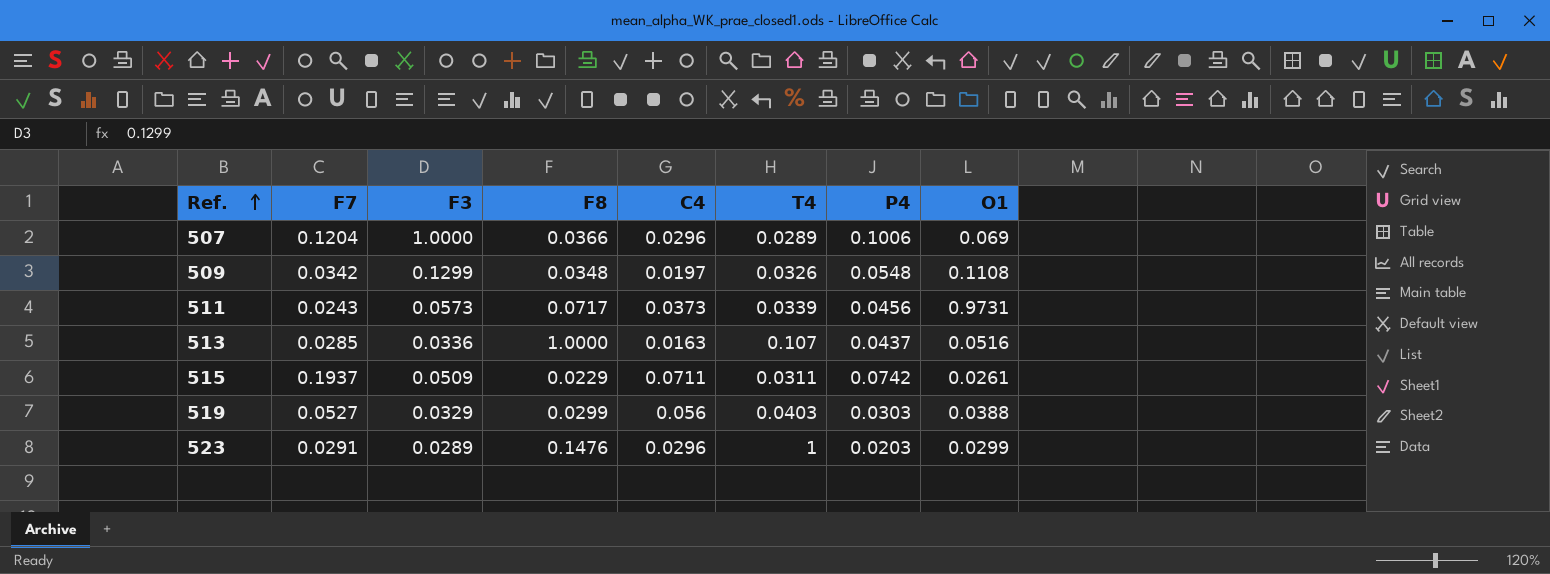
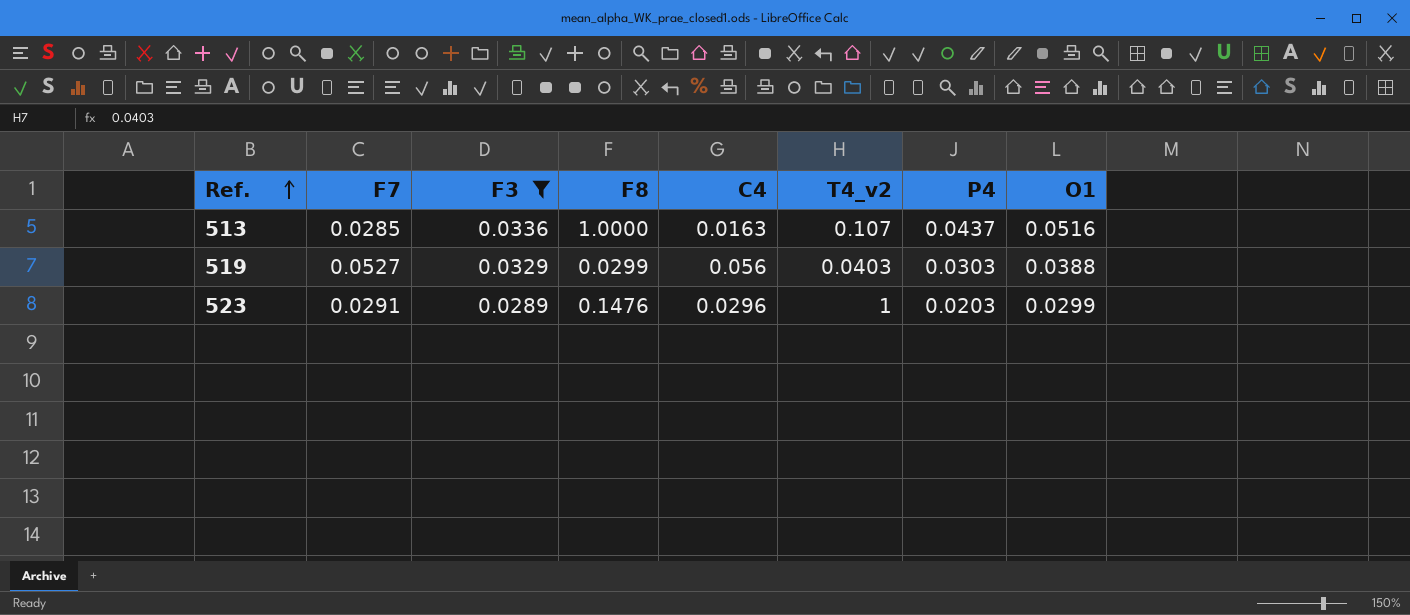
filter: none -> F3 <= 0.0336
column name: T4 -> T4_v2

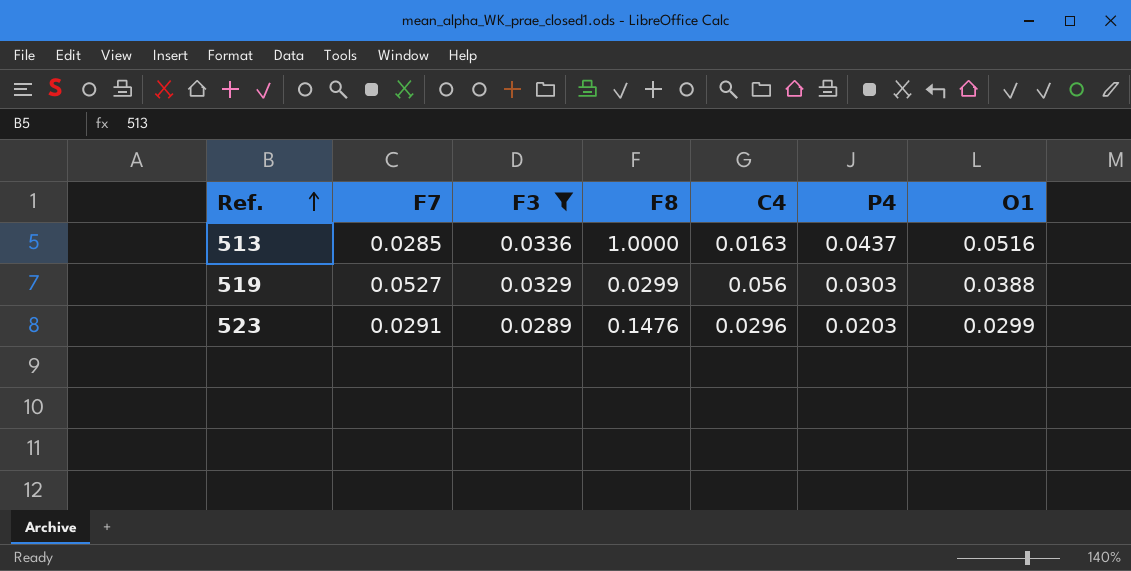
column T4_v2 | position: 6 -> none

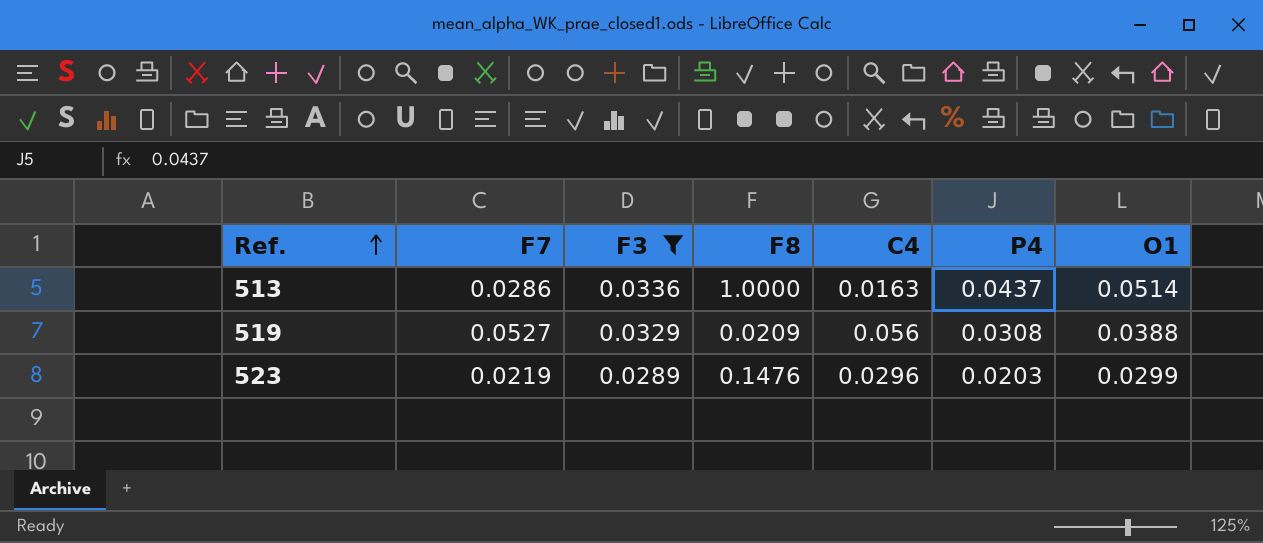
513 | F7: 0.0285 -> 0.0286
513 | O1: 0.0516 -> 0.0514
519 | F8: 0.0299 -> 0.0209
519 | P4: 0.0303 -> 0.0308
523 | F7: 0.0291 -> 0.0219

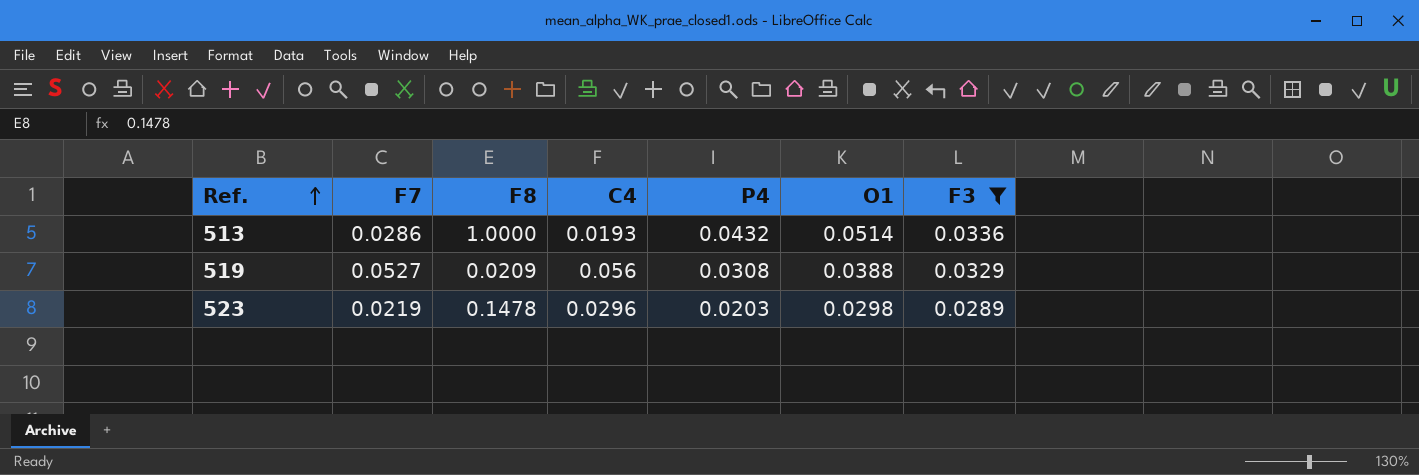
column F3 | position: 3 -> 7
513 | C4: 0.0163 -> 0.0193
513 | P4: 0.0437 -> 0.0432
523 | F8: 0.1476 -> 0.1478
523 | O1: 0.0299 -> 0.0298

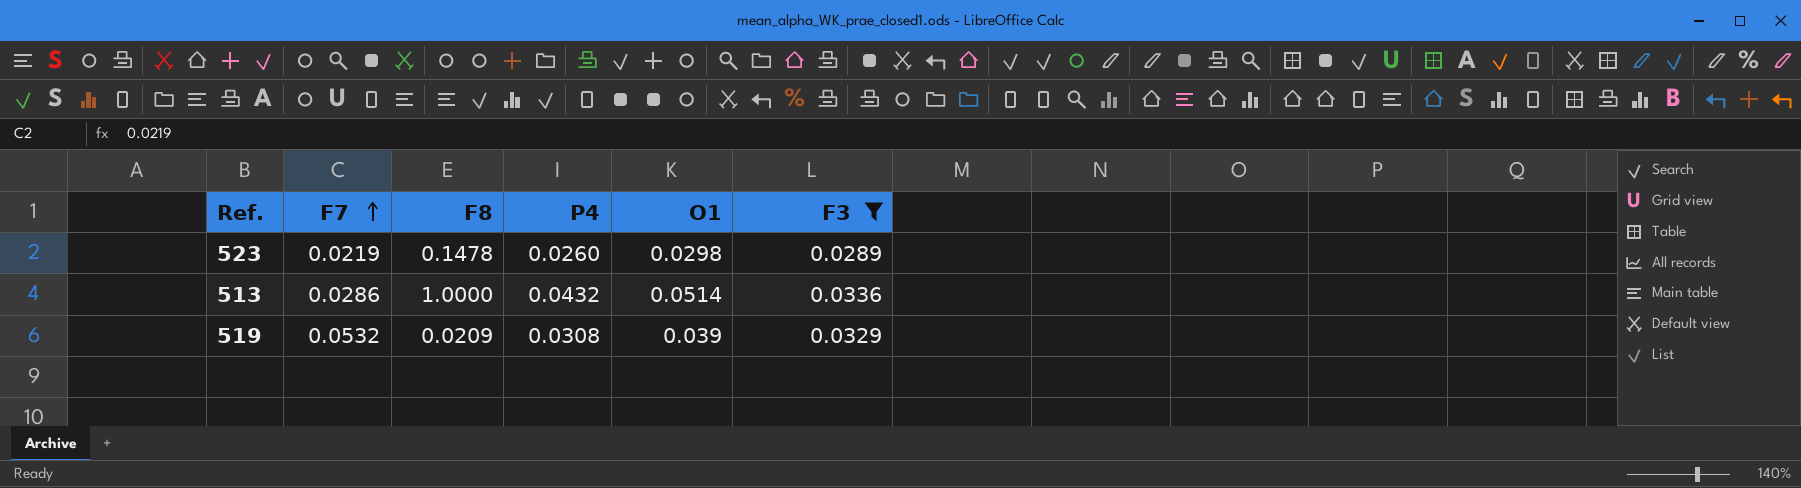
row order: Ref. ascending -> F7 ascending
column C4 | position: 4 -> none
523 | P4: 0.0203 -> 0.0260
519 | F7: 0.0527 -> 0.0532
519 | O1: 0.0388 -> 0.039

